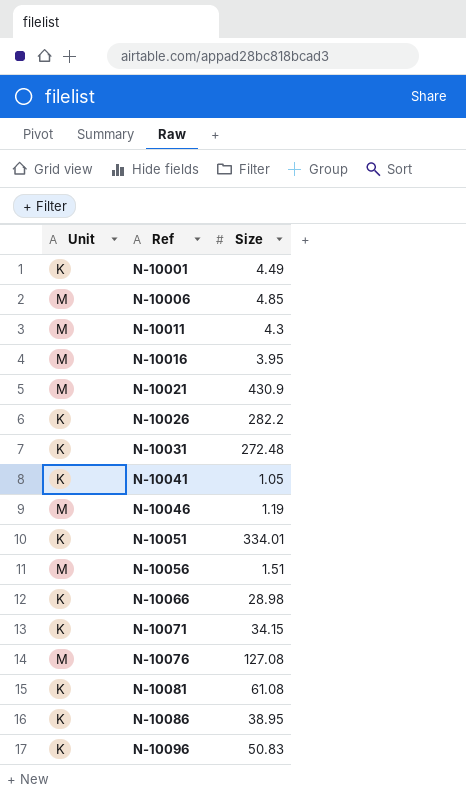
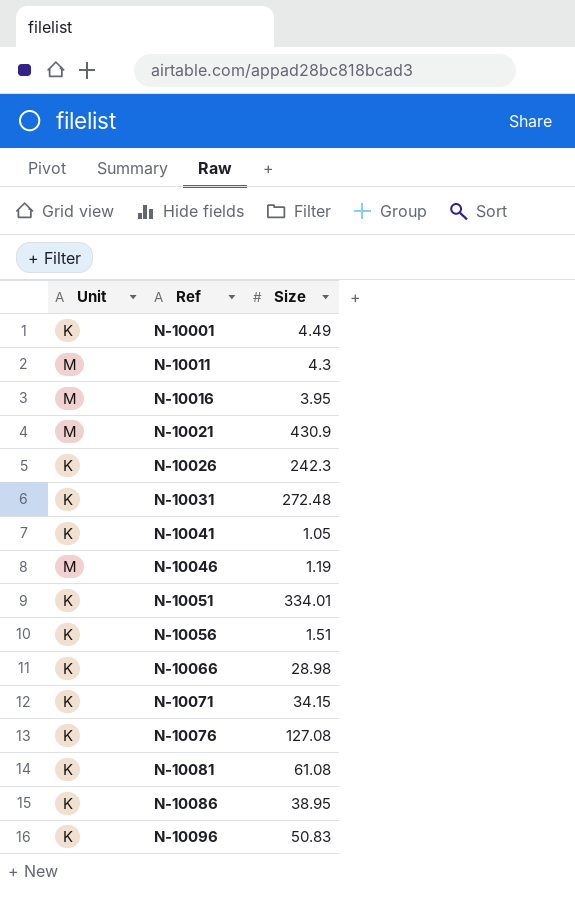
row N-10006: M | 4.85 -> none
N-10026 | Size: 282.2 -> 242.3
N-10056 | Unit: M -> K
N-10076 | Unit: M -> K

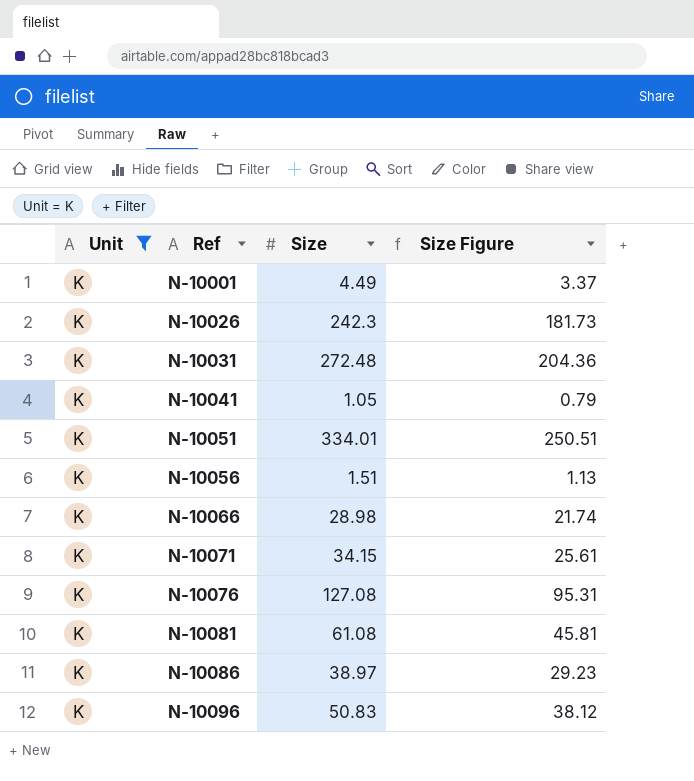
filter: none -> Unit = K
column Size Figure | formula: none -> [Size] * 0.75
N-10086 | Size: 38.95 -> 38.97

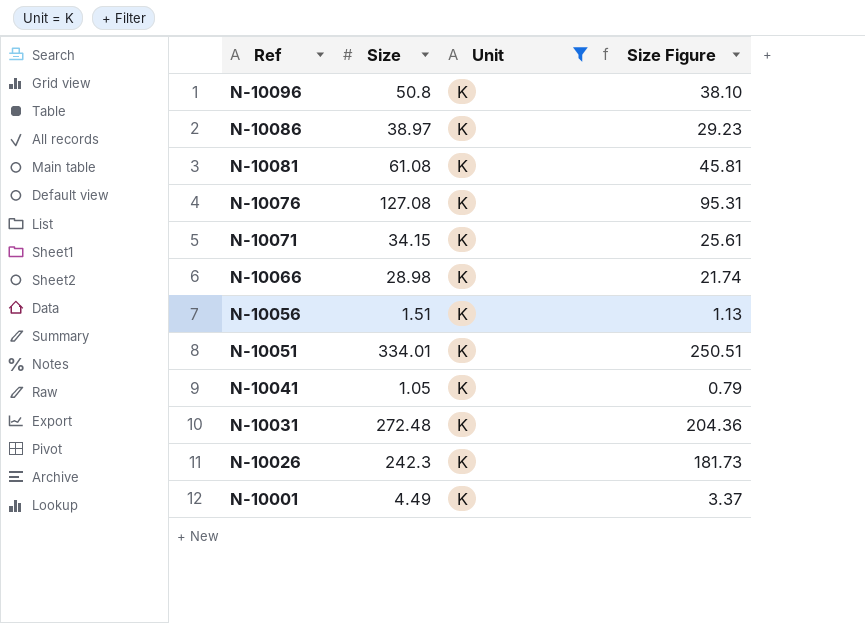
row order: Ref ascending -> Ref descending
column Unit | position: 1 -> 3
N-10096 | Size: 50.83 -> 50.8
N-10096 | Size Figure: 38.12 -> 38.10

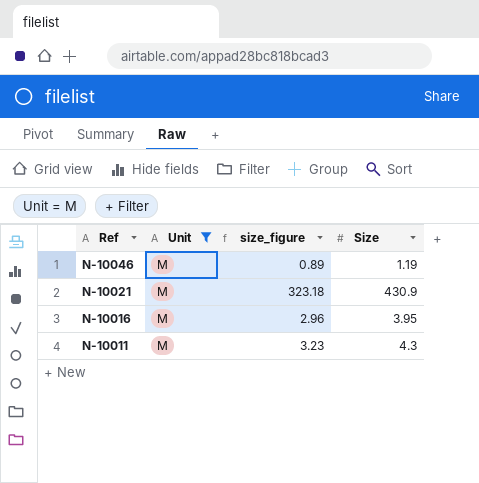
filter: Unit = K -> Unit = M
column name: Size Figure -> size_figure
column Size | position: 2 -> 4

